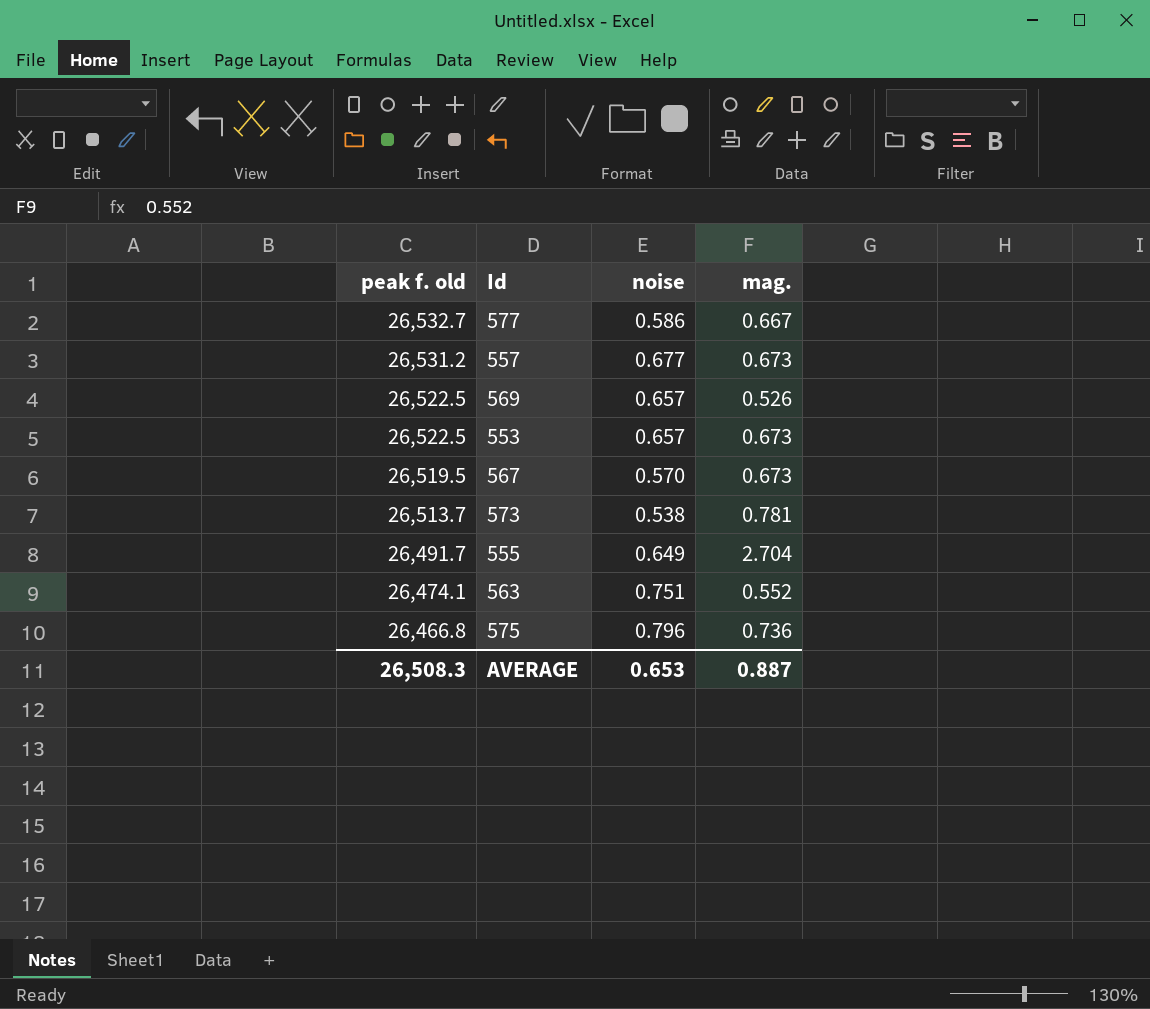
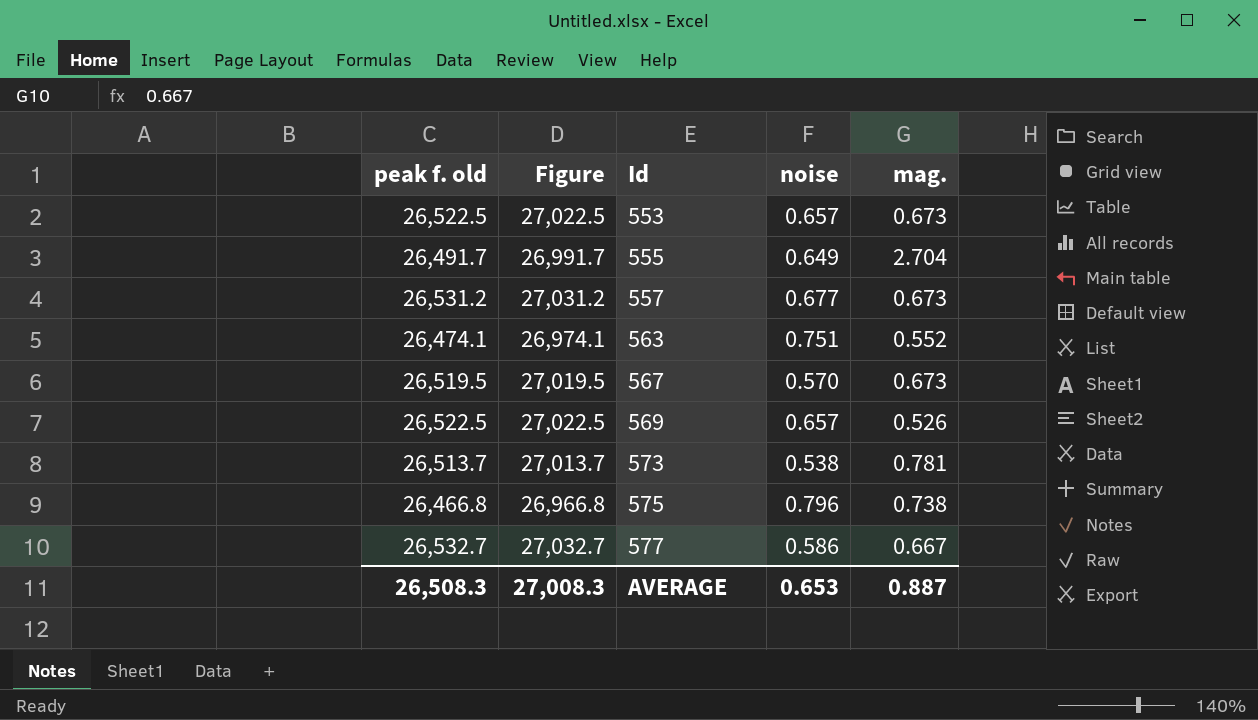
row order: peak f. old descending -> Id ascending
column Figure | formula: none -> [peak f. old] + 500
575 | mag.: 0.736 -> 0.738

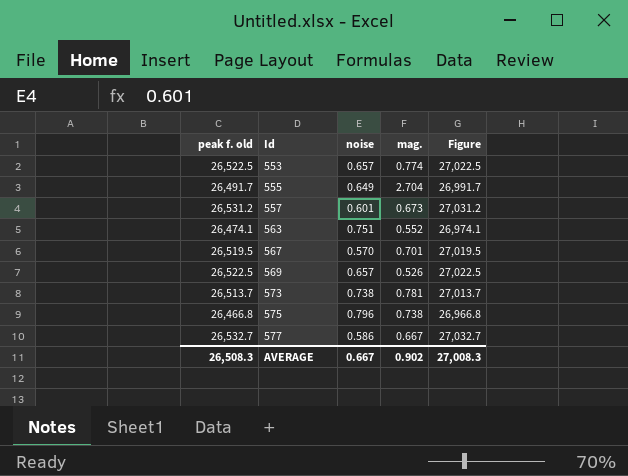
column Figure | position: 2 -> 5
553 | mag.: 0.673 -> 0.774
557 | noise: 0.677 -> 0.601
567 | mag.: 0.673 -> 0.701
573 | noise: 0.538 -> 0.738
AVERAGE | noise: 0.653 -> 0.667
AVERAGE | mag.: 0.887 -> 0.902

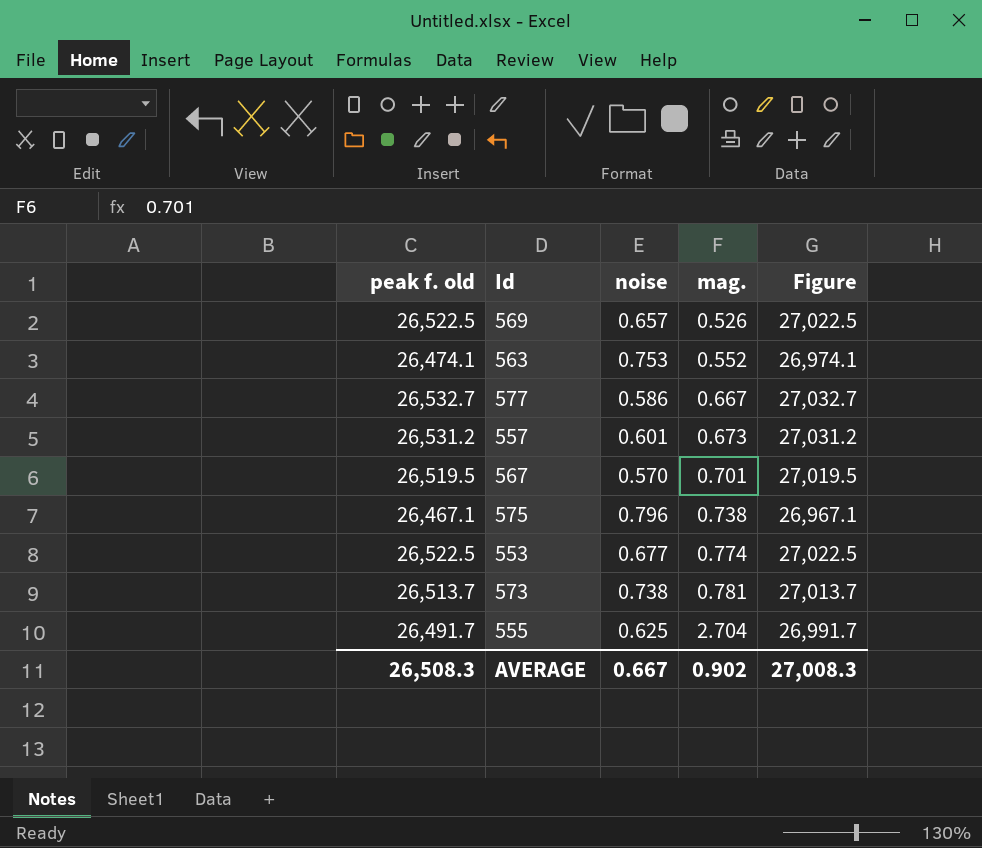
row order: Id ascending -> mag. ascending
563 | noise: 0.751 -> 0.753
575 | peak f. old: 26,466.8 -> 26,467.1
575 | Figure: 26,966.8 -> 26,967.1
553 | noise: 0.657 -> 0.677
555 | noise: 0.649 -> 0.625

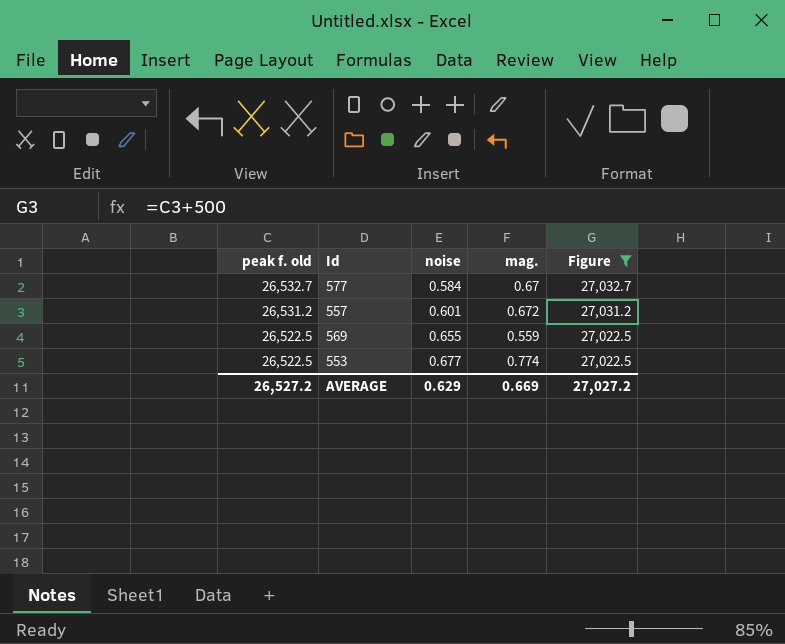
filter: none -> Figure >= 27,022.5
row order: mag. ascending -> peak f. old descending
577 | noise: 0.586 -> 0.584
577 | mag.: 0.667 -> 0.67
557 | mag.: 0.673 -> 0.672
569 | noise: 0.657 -> 0.655
569 | mag.: 0.526 -> 0.559
AVERAGE | peak f. old: 26,508.3 -> 26,527.2
AVERAGE | noise: 0.667 -> 0.629
AVERAGE | mag.: 0.902 -> 0.669
AVERAGE | Figure: 27,008.3 -> 27,027.2

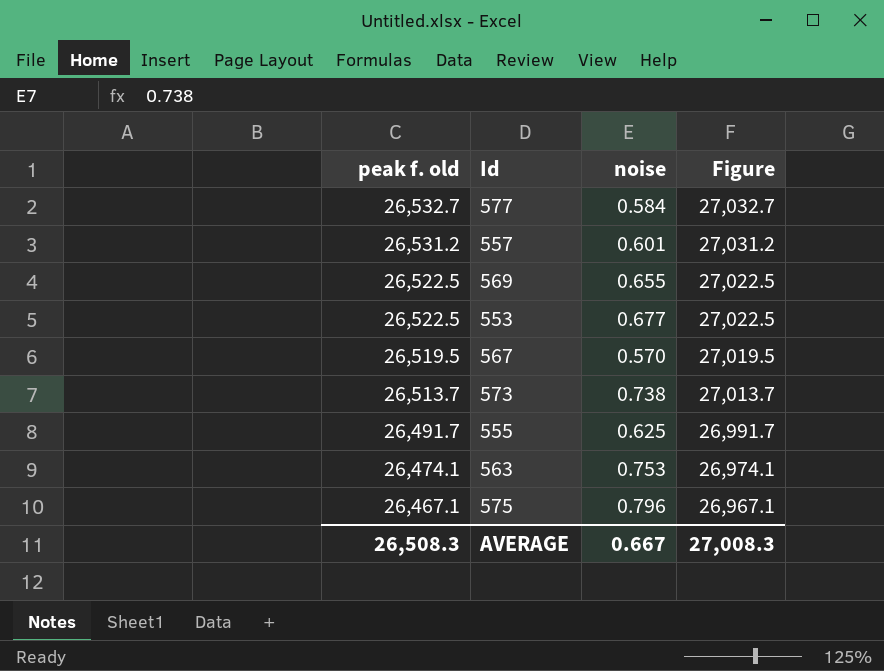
filter: Figure >= 27,022.5 -> none
column mag. | position: 4 -> none
AVERAGE | peak f. old: 26,527.2 -> 26,508.3
AVERAGE | noise: 0.629 -> 0.667
AVERAGE | Figure: 27,027.2 -> 27,008.3

